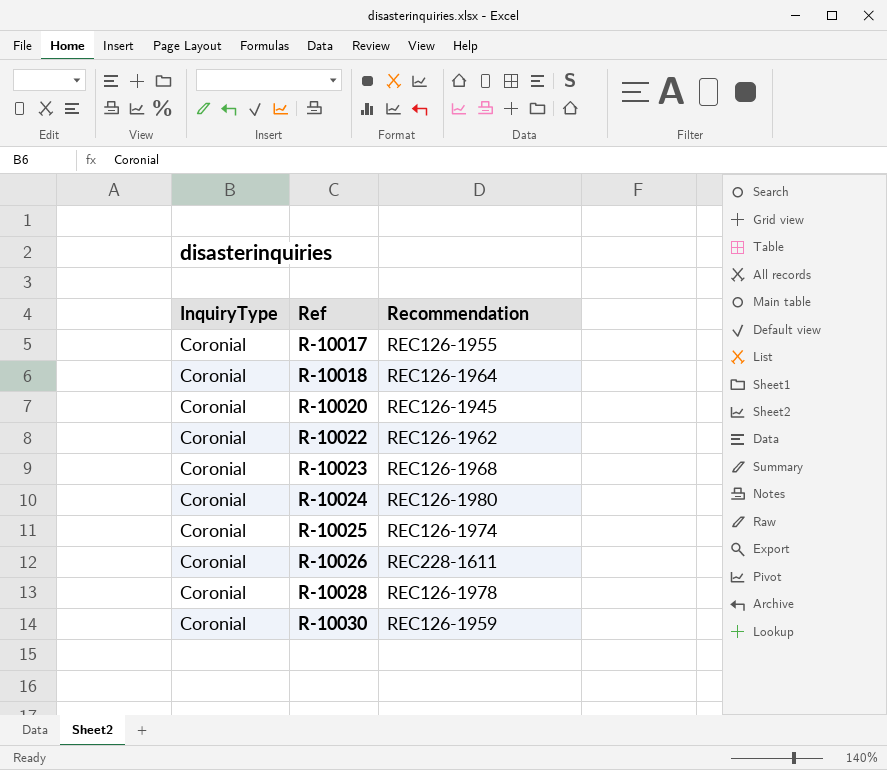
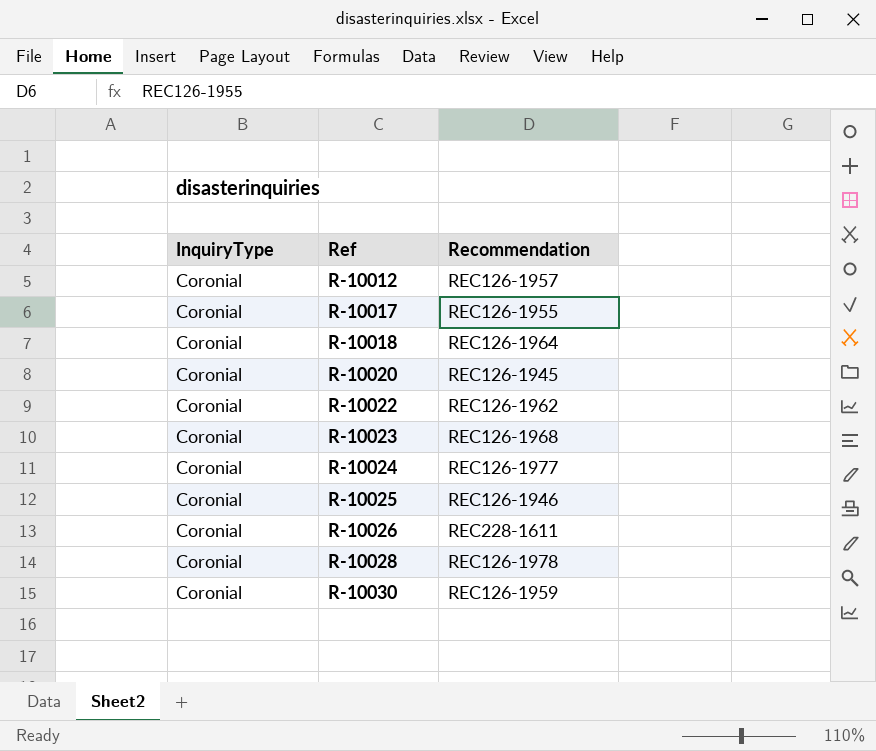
row R-10012: none -> Coronial | REC126-1957
R-10024 | Recommendation: REC126-1980 -> REC126-1977
R-10025 | Recommendation: REC126-1974 -> REC126-1946

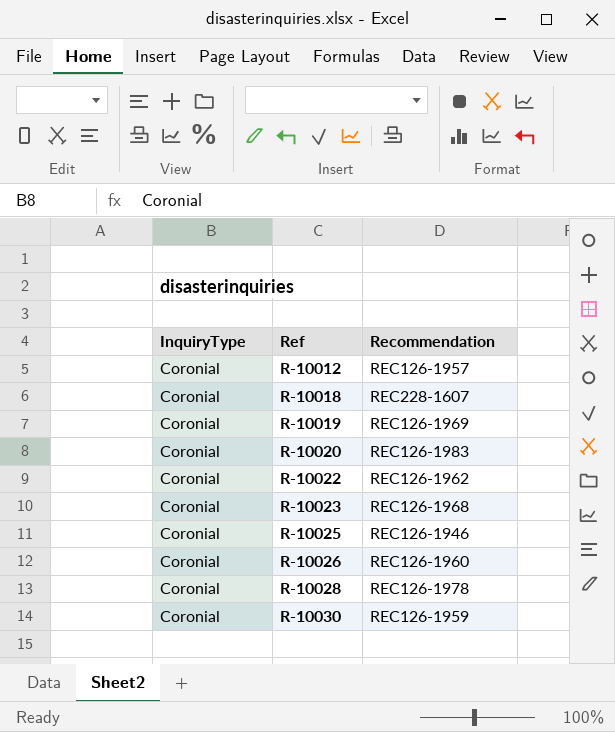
row R-10017: Coronial | REC126-1955 -> none
row R-10024: Coronial | REC126-1977 -> none
R-10018 | Recommendation: REC126-1964 -> REC228-1607
row R-10019: none -> Coronial | REC126-1969
R-10020 | Recommendation: REC126-1945 -> REC126-1983
R-10026 | Recommendation: REC228-1611 -> REC126-1960

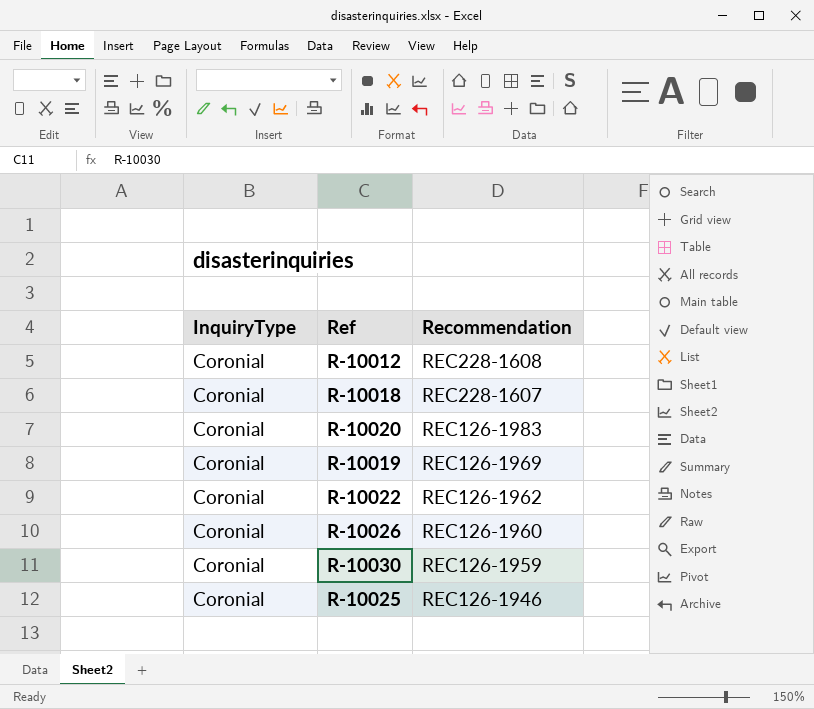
row order: Ref ascending -> Recommendation descending
row R-10023: Coronial | REC126-1968 -> none
row R-10028: Coronial | REC126-1978 -> none
R-10012 | Recommendation: REC126-1957 -> REC228-1608

